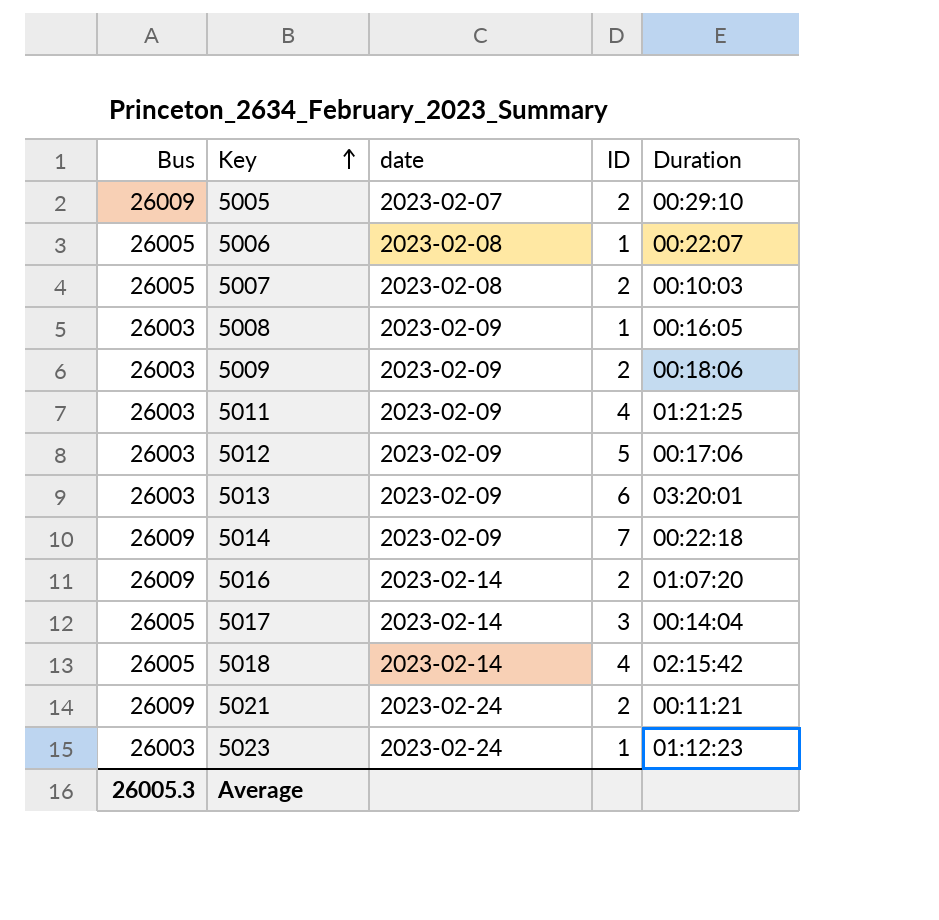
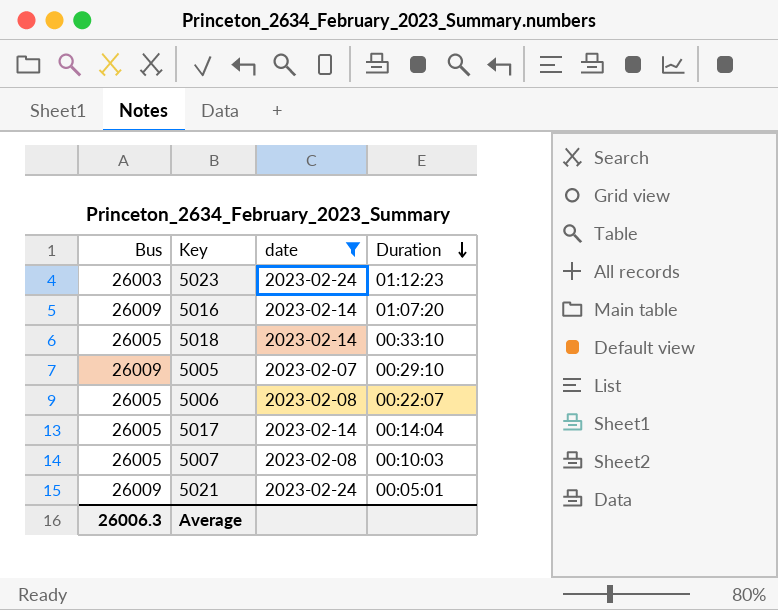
filter: none -> date != 2023-02-09
row order: Key ascending -> Duration descending
column ID | position: 4 -> none
5018 | Duration: 02:15:42 -> 00:33:10
5021 | Duration: 00:11:21 -> 00:05:01
Average | Bus: 26005.3 -> 26006.3

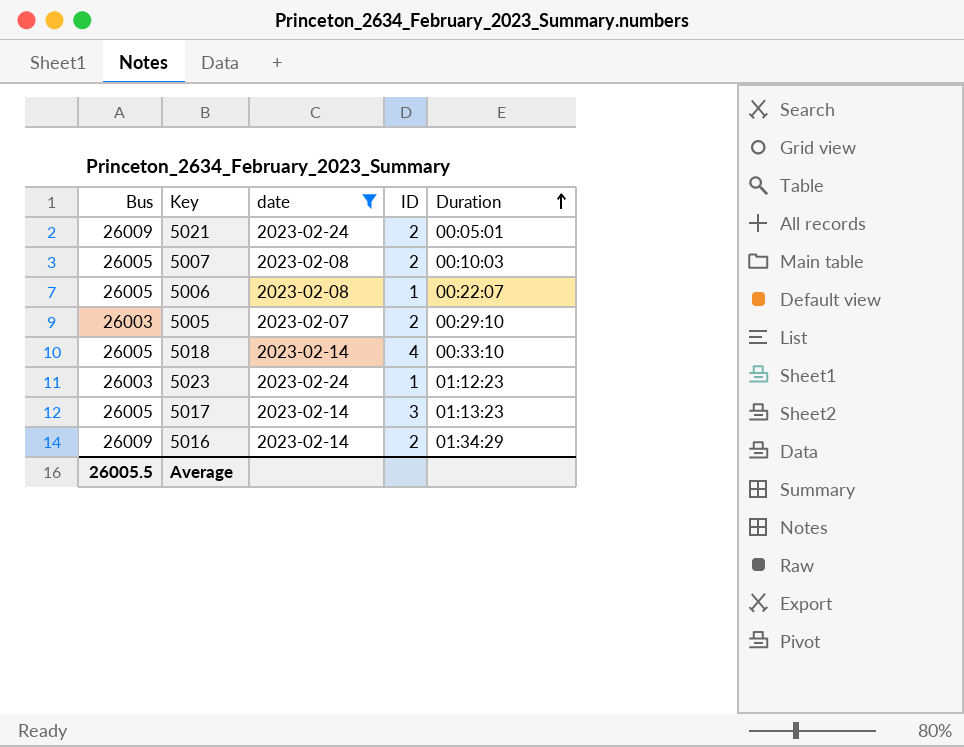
row order: Duration descending -> Duration ascending
column ID | position: none -> 4
5005 | Bus: 26009 -> 26003
5017 | Duration: 00:14:04 -> 01:13:23
5016 | Duration: 01:07:20 -> 01:34:29
Average | Bus: 26006.3 -> 26005.5

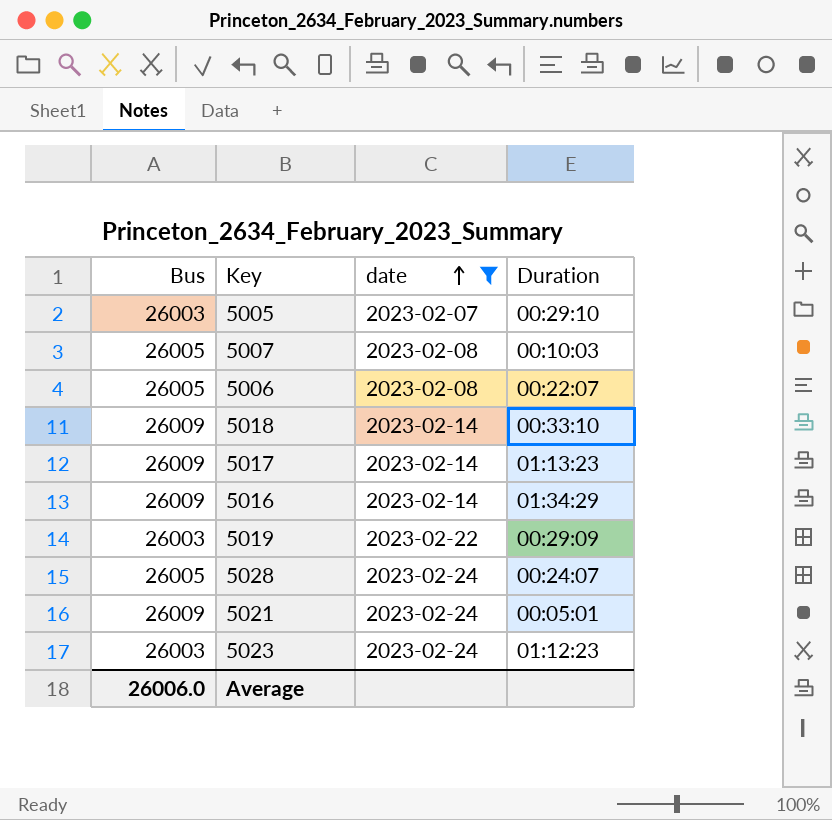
row order: Duration ascending -> date ascending
column ID | position: 4 -> none
5018 | Bus: 26005 -> 26009
5017 | Bus: 26005 -> 26009
row 5019: none -> 26003 | 2023-02-22 | 00:29:09
row 5028: none -> 26005 | 2023-02-24 | 00:24:07
Average | Bus: 26005.5 -> 26006.0

